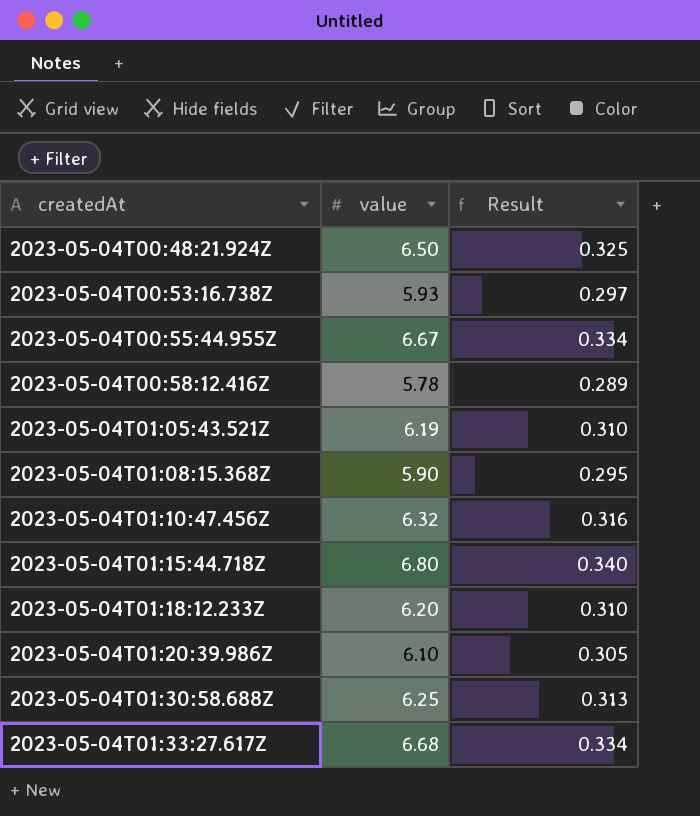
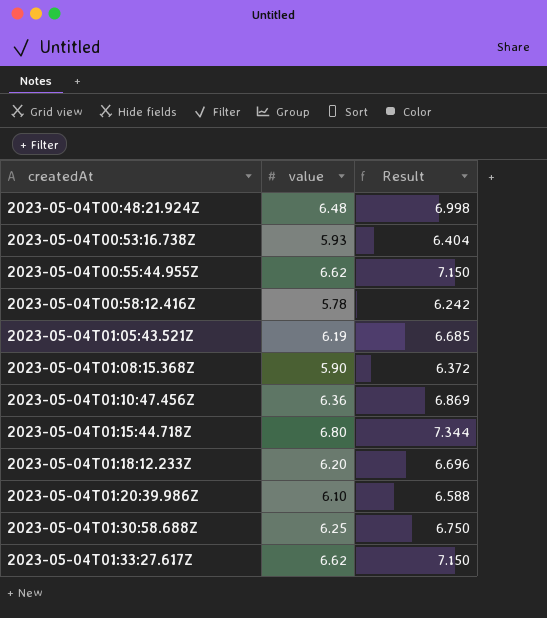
column Result | formula: [value] * 0.05 -> [value] * 1.08
2023-05-04T00:48:21.924Z | value: 6.50 -> 6.48
2023-05-04T00:55:44.955Z | value: 6.67 -> 6.62
2023-05-04T01:10:47.456Z | value: 6.32 -> 6.36
2023-05-04T01:33:27.617Z | value: 6.68 -> 6.62

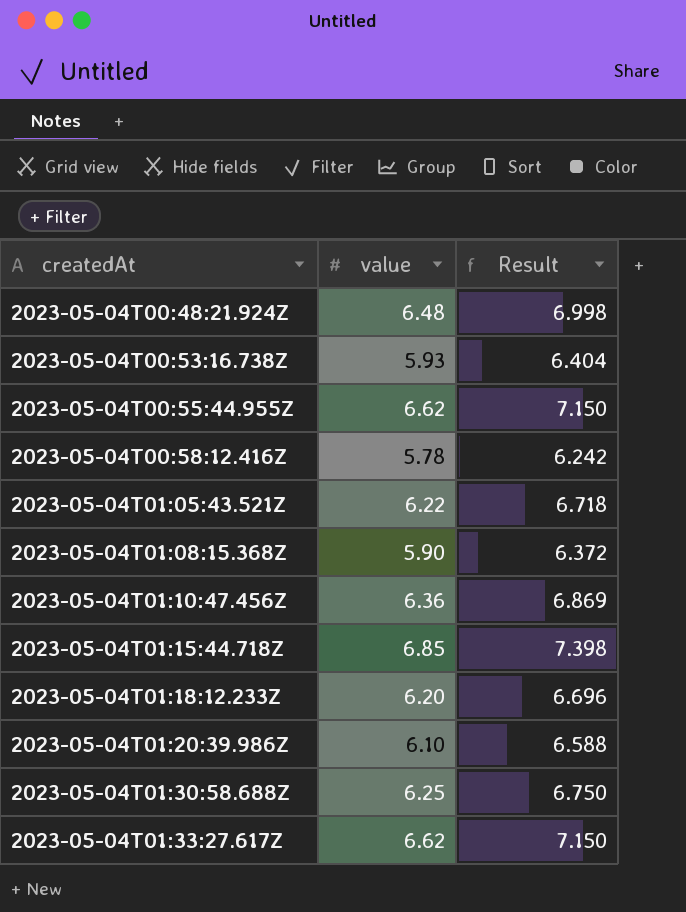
2023-05-04T01:05:43.521Z | value: 6.19 -> 6.22
2023-05-04T01:05:43.521Z | Result: 6.685 -> 6.718
2023-05-04T01:15:44.718Z | value: 6.80 -> 6.85
2023-05-04T01:15:44.718Z | Result: 7.344 -> 7.398

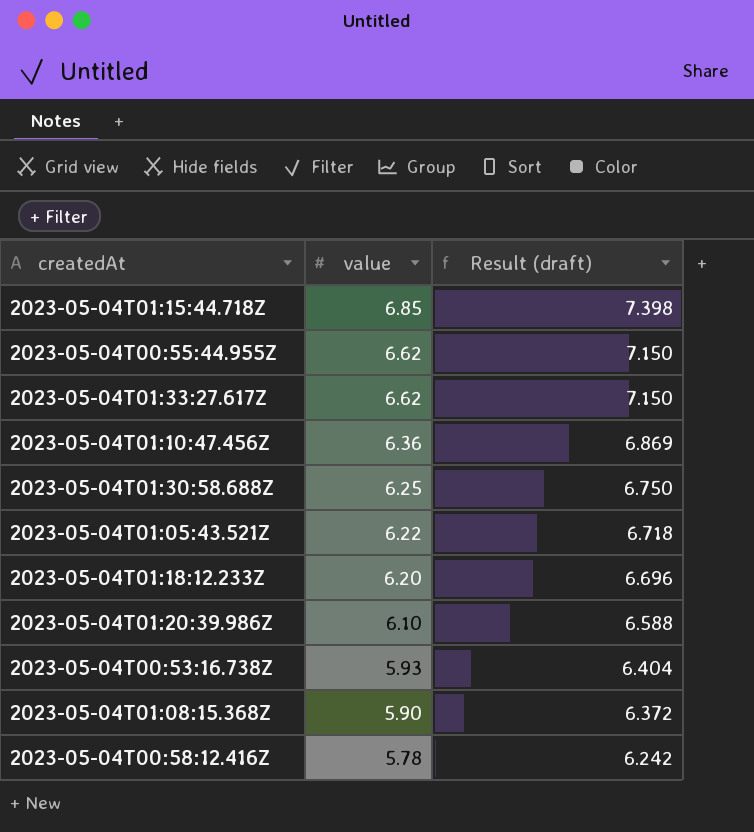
row order: createdAt ascending -> value descending
column name: Result -> Result (draft)
row 2023-05-04T00:48:21.924Z: 6.48 | 6.998 -> none

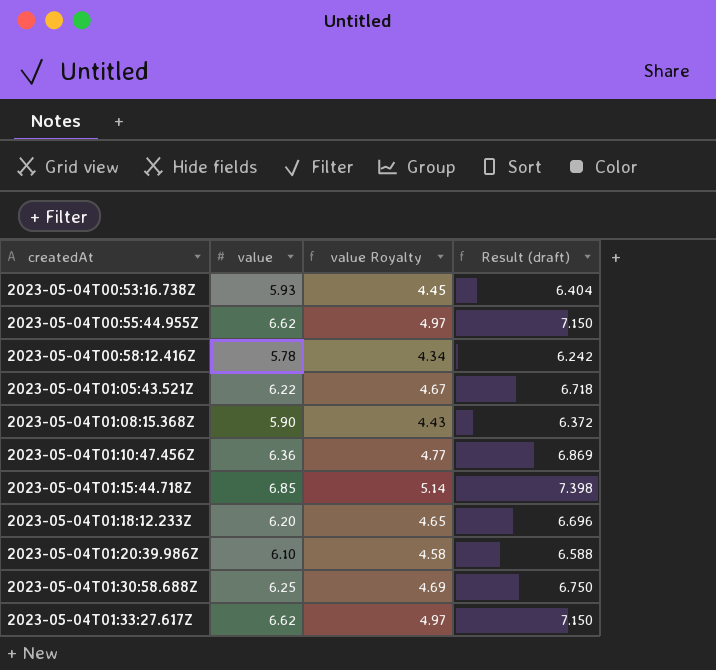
row order: value descending -> createdAt ascending
column value Royalty | formula: none -> [value] * 0.75

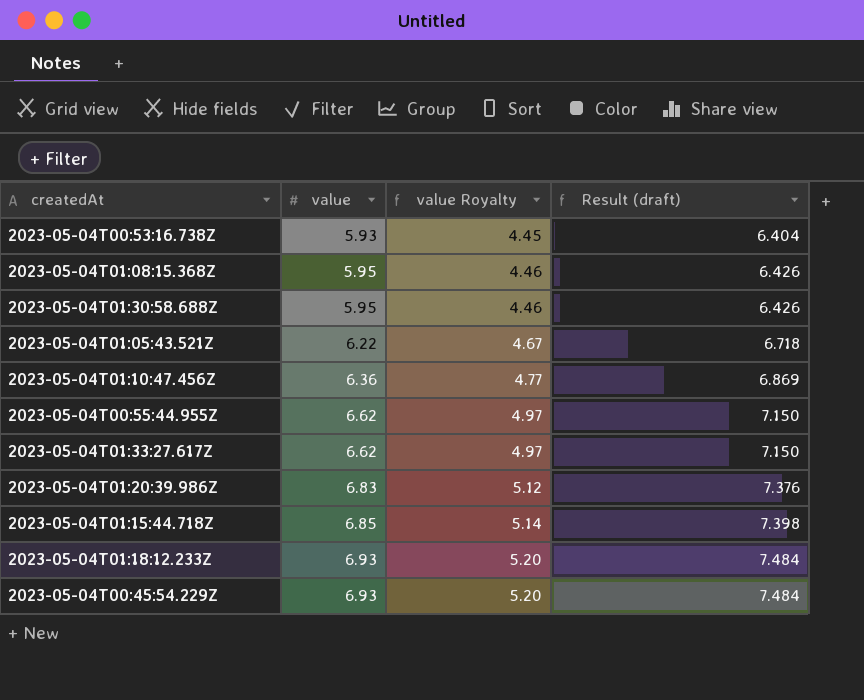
row order: createdAt ascending -> value ascending
row 2023-05-04T00:58:12.416Z: 5.78 | 4.34 | 6.242 -> none
2023-05-04T01:08:15.368Z | value: 5.90 -> 5.95
2023-05-04T01:08:15.368Z | value Royalty: 4.43 -> 4.46
2023-05-04T01:08:15.368Z | Result (draft): 6.372 -> 6.426
2023-05-04T01:30:58.688Z | value: 6.25 -> 5.95
2023-05-04T01:30:58.688Z | value Royalty: 4.69 -> 4.46
2023-05-04T01:30:58.688Z | Result (draft): 6.750 -> 6.426
2023-05-04T01:20:39.986Z | value: 6.10 -> 6.83
2023-05-04T01:20:39.986Z | value Royalty: 4.58 -> 5.12
2023-05-04T01:20:39.986Z | Result (draft): 6.588 -> 7.376
2023-05-04T01:18:12.233Z | value: 6.20 -> 6.93
2023-05-04T01:18:12.233Z | value Royalty: 4.65 -> 5.20
2023-05-04T01:18:12.233Z | Result (draft): 6.696 -> 7.484
row 2023-05-04T00:45:54.229Z: none -> 6.93 | 5.20 | 7.484

